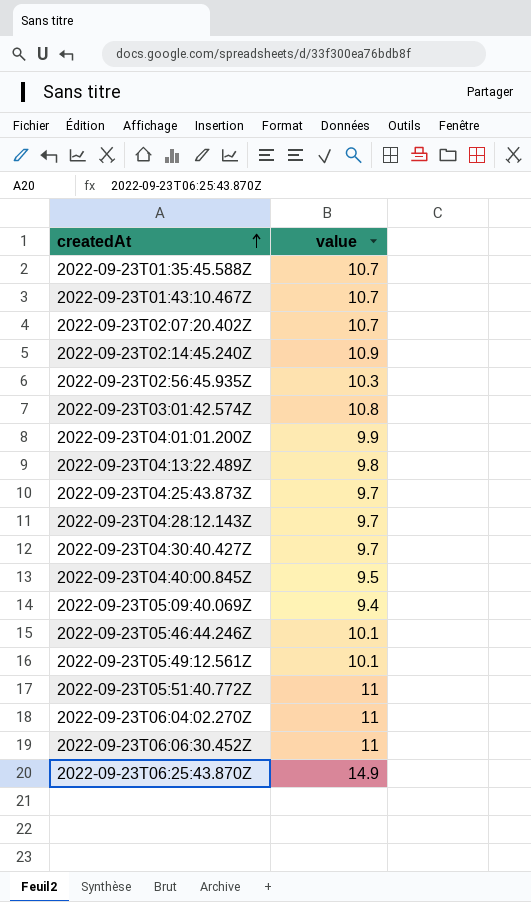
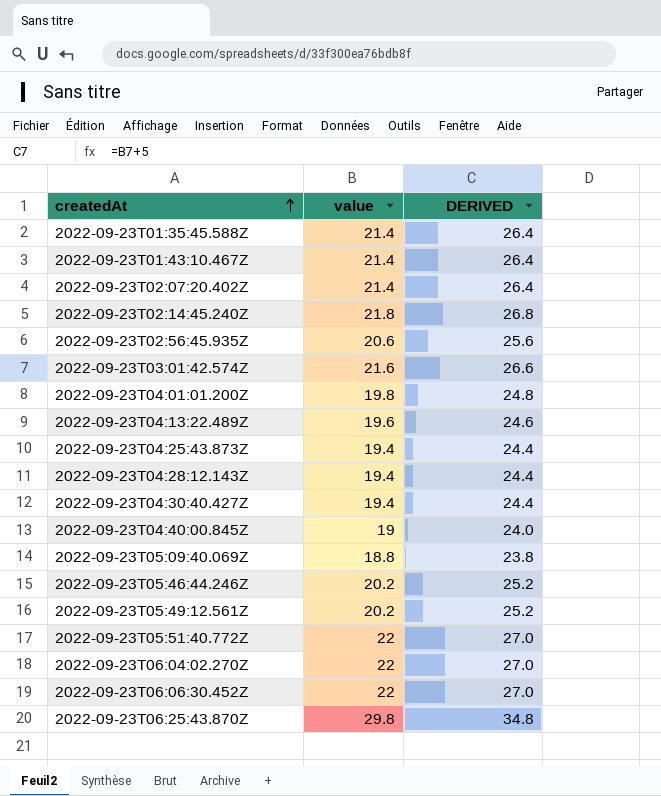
column DERIVED | formula: none -> [value] + 5
2022-09-23T01:35:45.588Z | value: 10.7 -> 21.4
2022-09-23T01:43:10.467Z | value: 10.7 -> 21.4
2022-09-23T02:07:20.402Z | value: 10.7 -> 21.4
2022-09-23T02:14:45.240Z | value: 10.9 -> 21.8
2022-09-23T02:56:45.935Z | value: 10.3 -> 20.6
2022-09-23T03:01:42.574Z | value: 10.8 -> 21.6
2022-09-23T04:01:01.200Z | value: 9.9 -> 19.8
2022-09-23T04:13:22.489Z | value: 9.8 -> 19.6
2022-09-23T04:25:43.873Z | value: 9.7 -> 19.4
2022-09-23T04:28:12.143Z | value: 9.7 -> 19.4
2022-09-23T04:30:40.427Z | value: 9.7 -> 19.4
2022-09-23T04:40:00.845Z | value: 9.5 -> 19
2022-09-23T05:09:40.069Z | value: 9.4 -> 18.8
2022-09-23T05:46:44.246Z | value: 10.1 -> 20.2
2022-09-23T05:49:12.561Z | value: 10.1 -> 20.2
2022-09-23T05:51:40.772Z | value: 11 -> 22
2022-09-23T06:04:02.270Z | value: 11 -> 22
2022-09-23T06:06:30.452Z | value: 11 -> 22
2022-09-23T06:25:43.870Z | value: 14.9 -> 29.8

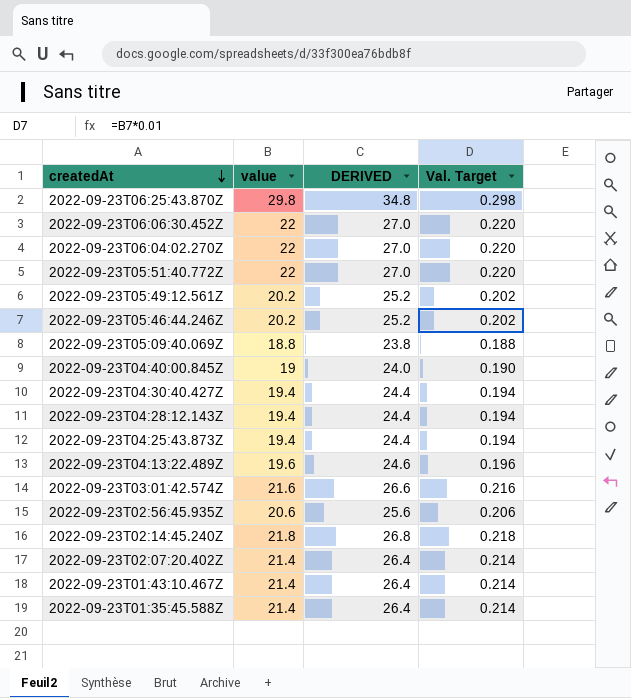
row order: createdAt ascending -> createdAt descending
column Val. Target | formula: none -> [value] * 0.01
row 2022-09-23T04:01:01.200Z: 19.8 | 24.8 -> none

